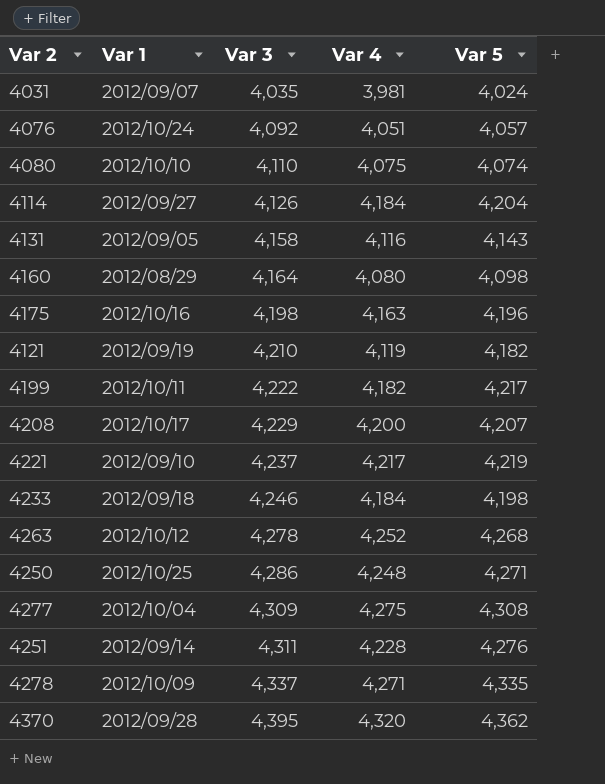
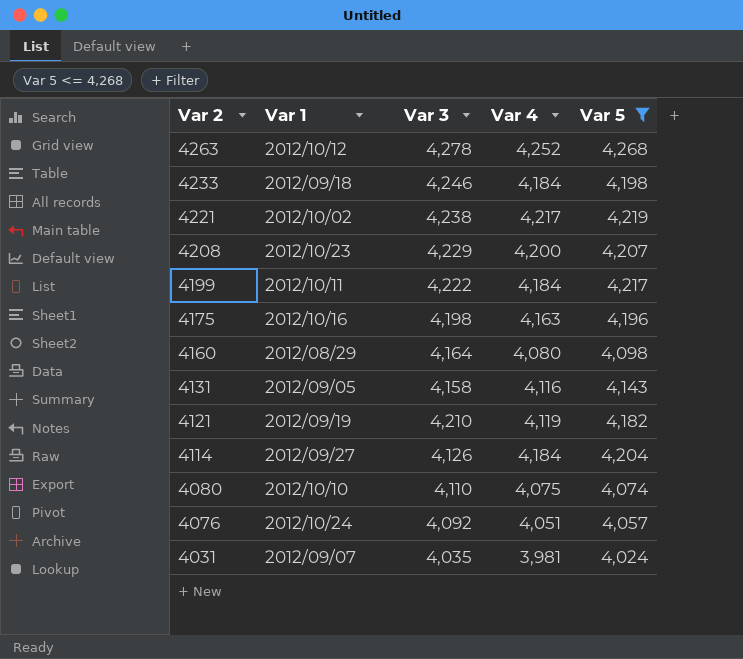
filter: none -> Var 5 <= 4,268
row order: Var 3 ascending -> Var 2 descending
4221 | Var 1: 2012/09/10 -> 2012/10/02
4221 | Var 3: 4,237 -> 4,238
4208 | Var 1: 2012/10/17 -> 2012/10/23
4199 | Var 4: 4,182 -> 4,184

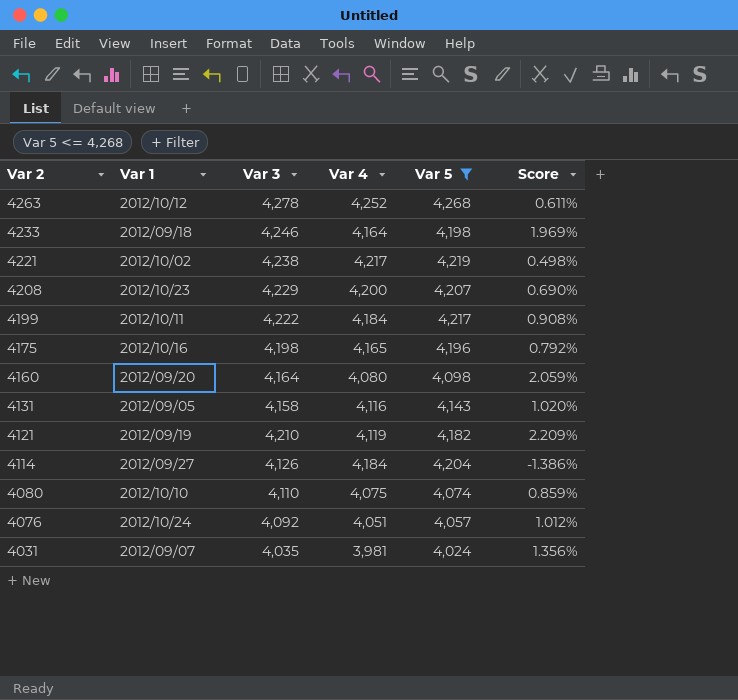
column Score | formula: none -> ([Var 3] - [Var 4]) / [Var 4]
4233 | Var 4: 4,184 -> 4,164
4175 | Var 4: 4,163 -> 4,165
4160 | Var 1: 2012/08/29 -> 2012/09/20

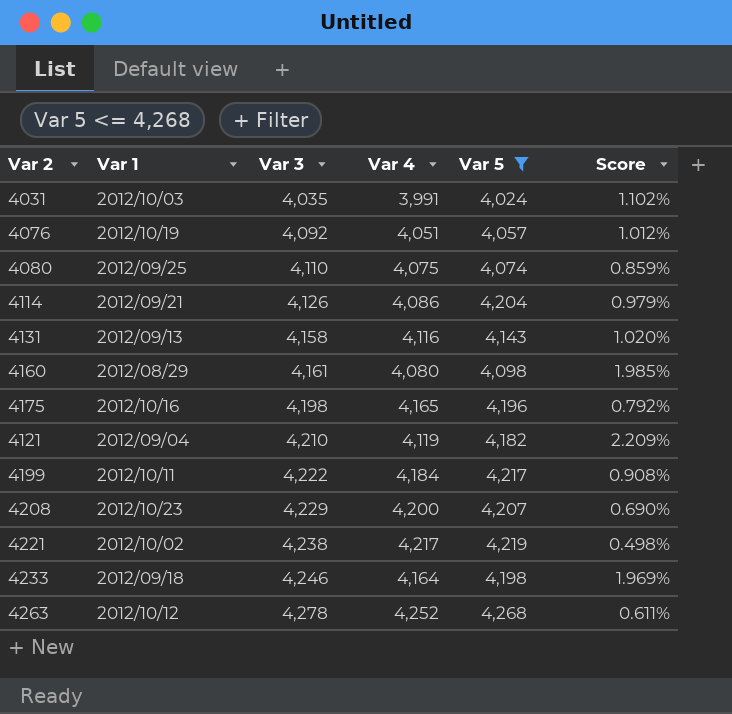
row order: Var 2 descending -> Var 3 ascending
4031 | Var 1: 2012/09/07 -> 2012/10/03
4031 | Var 4: 3,981 -> 3,991
4031 | Score: 1.356% -> 1.102%
4076 | Var 1: 2012/10/24 -> 2012/10/19
4080 | Var 1: 2012/10/10 -> 2012/09/25
4114 | Var 1: 2012/09/27 -> 2012/09/21
4114 | Var 4: 4,184 -> 4,086
4114 | Score: -1.386% -> 0.979%
4131 | Var 1: 2012/09/05 -> 2012/09/13
4160 | Var 1: 2012/09/20 -> 2012/08/29
4160 | Var 3: 4,164 -> 4,161
4160 | Score: 2.059% -> 1.985%
4121 | Var 1: 2012/09/19 -> 2012/09/04

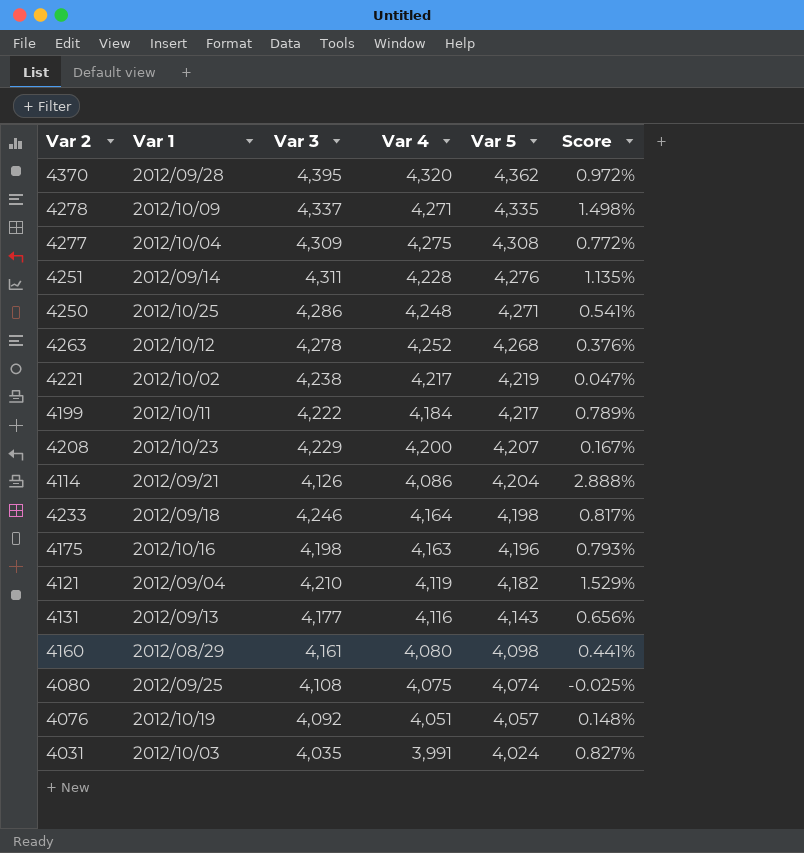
filter: Var 5 <= 4,268 -> none
row order: Var 3 ascending -> Var 5 descending
column Score | formula: ([Var 3] - [Var 4]) / [Var 4] -> ([Var 5] - [Var 4]) / [Var 4]
4175 | Var 4: 4,165 -> 4,163
4131 | Var 3: 4,158 -> 4,177
4080 | Var 3: 4,110 -> 4,108

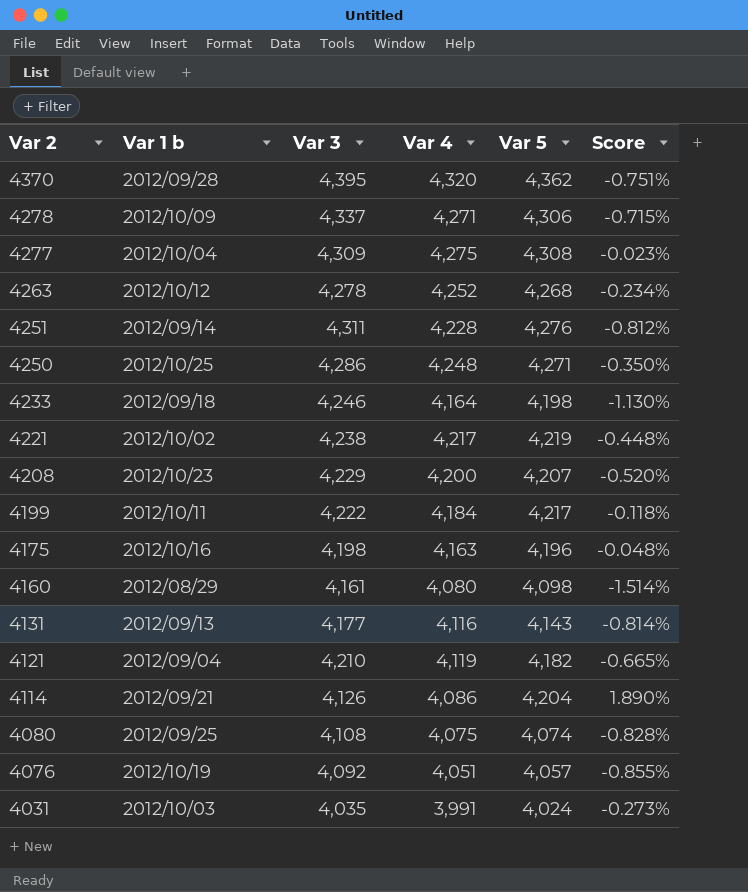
row order: Var 5 descending -> Var 2 descending
column name: Var 1 -> Var 1 b
column Score | formula: ([Var 5] - [Var 4]) / [Var 4] -> ([Var 5] - [Var 3]) / [Var 3]
4278 | Var 5: 4,335 -> 4,306

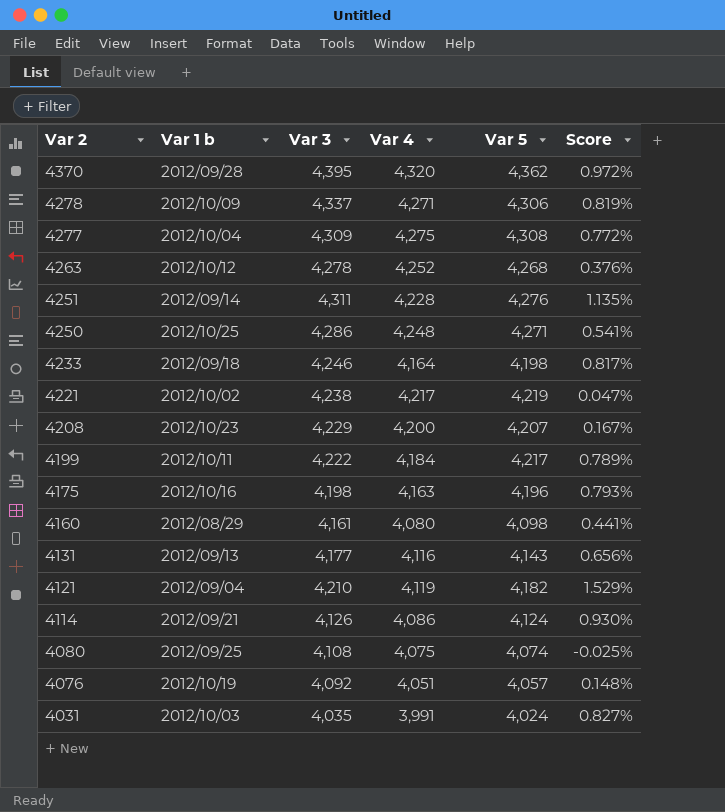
column Score | formula: ([Var 5] - [Var 3]) / [Var 3] -> ([Var 5] - [Var 4]) / [Var 4]
4114 | Var 5: 4,204 -> 4,124

